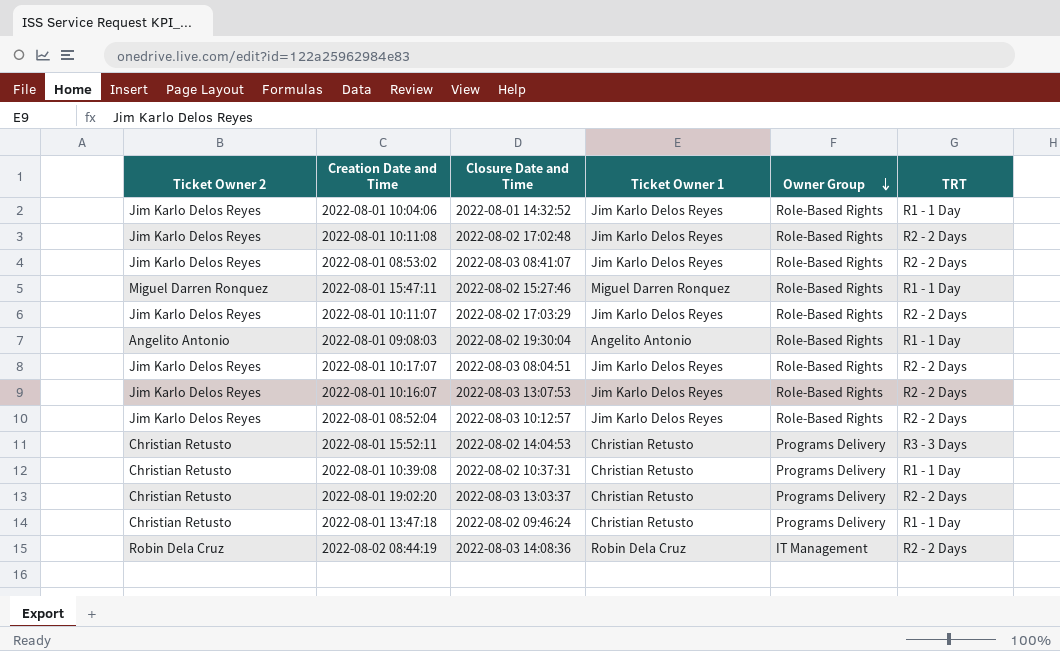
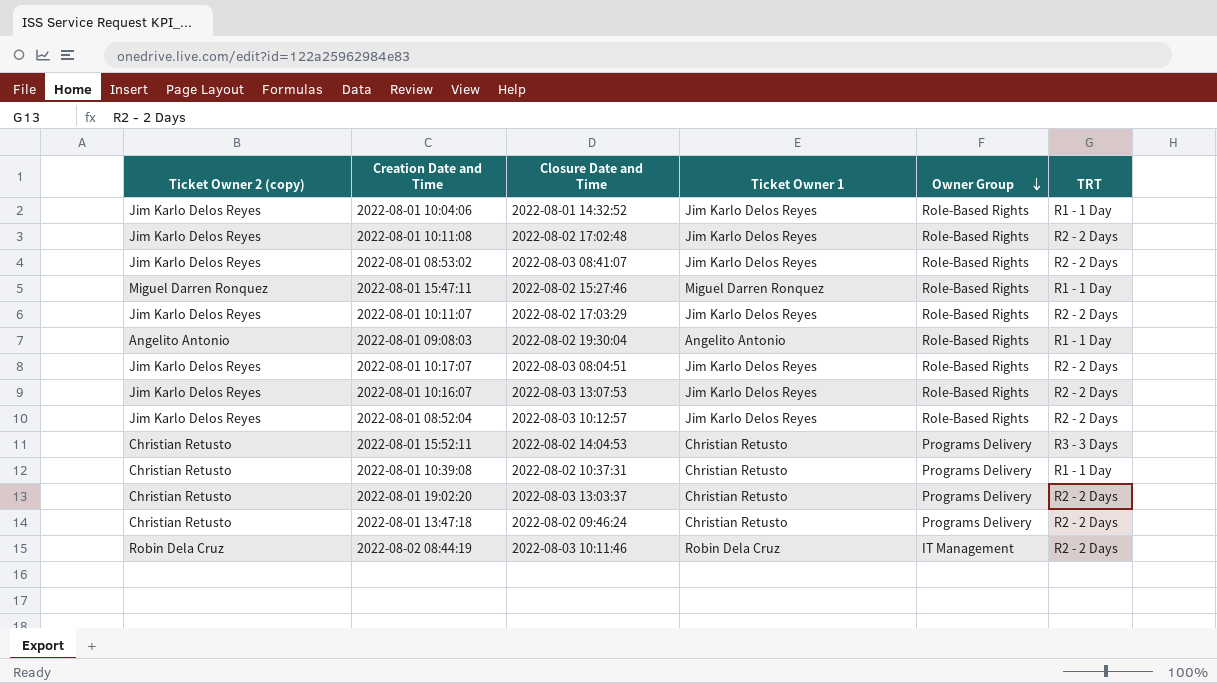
column name: Ticket Owner 2 -> Ticket Owner 2 (copy)
2022-08-01 13:47:18 | TRT: R1 - 1 Day -> R2 - 2 Days
2022-08-02 08:44:19 | Closure Date and Time: 2022-08-03 14:08:36 -> 2022-08-03 10:11:46

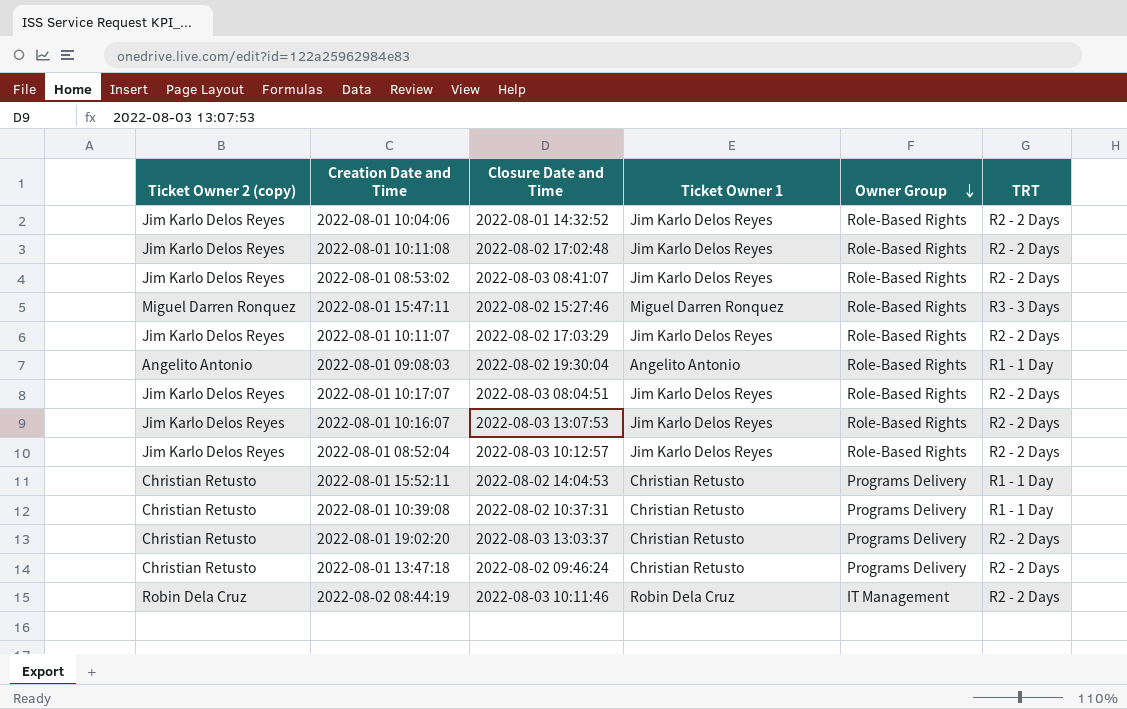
2022-08-01 10:04:06 | TRT: R1 - 1 Day -> R2 - 2 Days
2022-08-01 15:47:11 | TRT: R1 - 1 Day -> R3 - 3 Days
2022-08-01 15:52:11 | TRT: R3 - 3 Days -> R1 - 1 Day

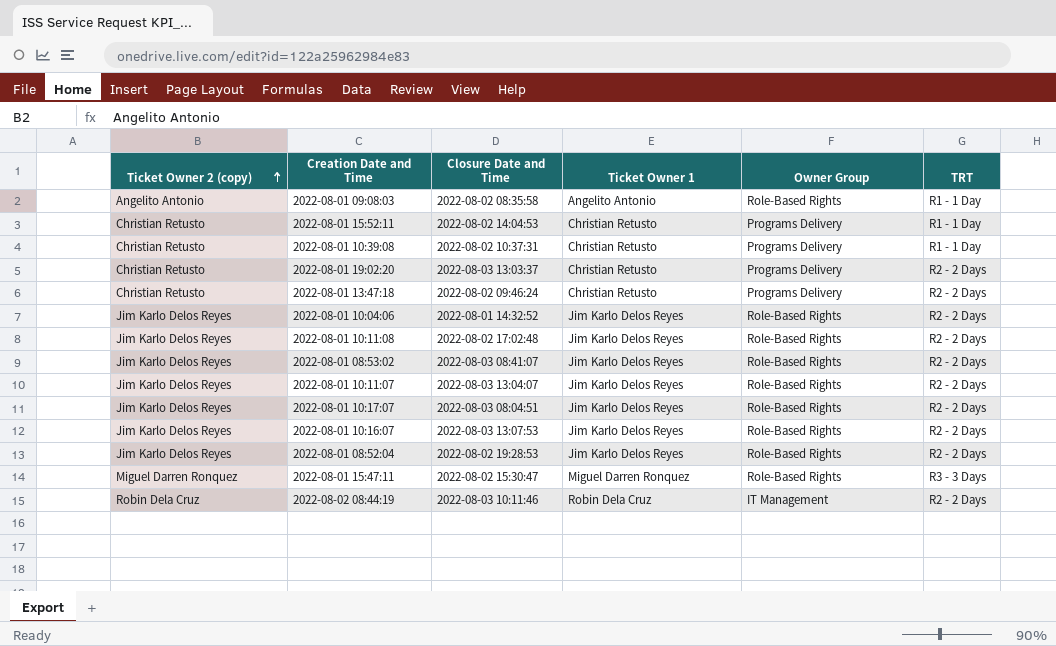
row order: Owner Group descending -> Ticket Owner 2 (copy) ascending
2022-08-01 09:08:03 | Closure Date and Time: 2022-08-02 19:30:04 -> 2022-08-02 08:35:58
2022-08-01 10:11:07 | Closure Date and Time: 2022-08-02 17:03:29 -> 2022-08-03 13:04:07
2022-08-01 08:52:04 | Closure Date and Time: 2022-08-03 10:12:57 -> 2022-08-02 19:28:53
2022-08-01 15:47:11 | Closure Date and Time: 2022-08-02 15:27:46 -> 2022-08-02 15:30:47

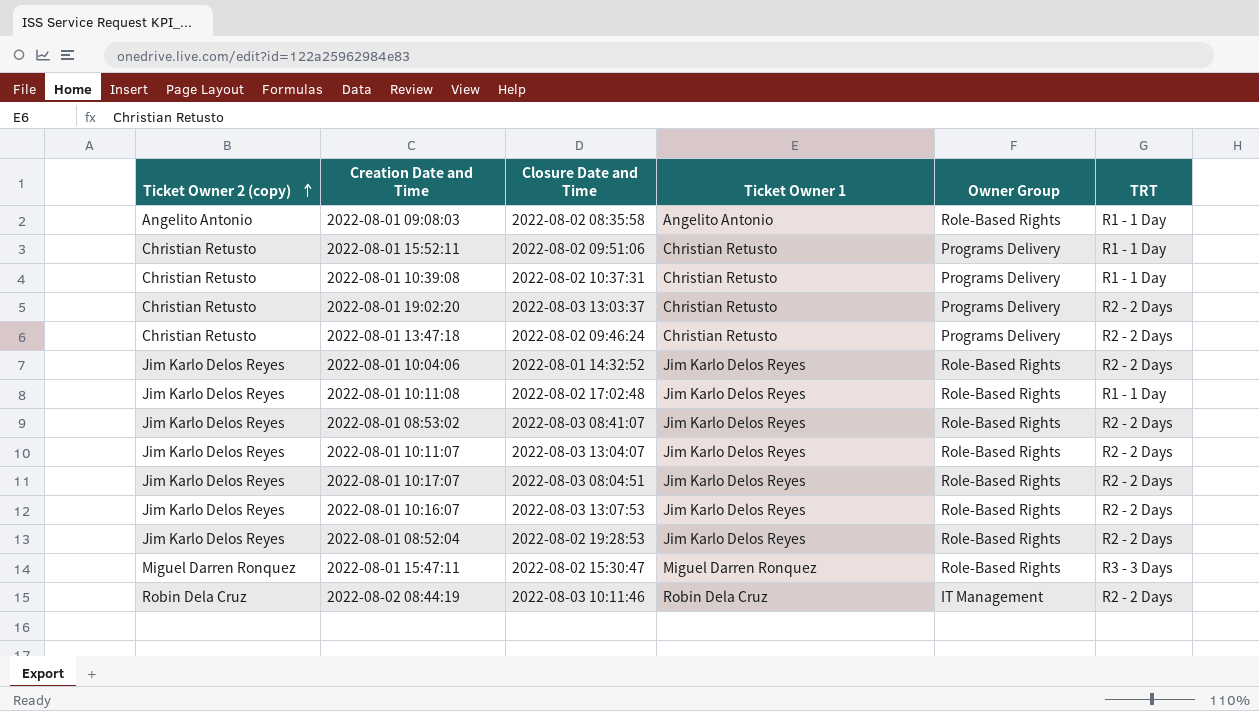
2022-08-01 15:52:11 | Closure Date and Time: 2022-08-02 14:04:53 -> 2022-08-02 09:51:06
2022-08-01 10:11:08 | TRT: R2 - 2 Days -> R1 - 1 Day

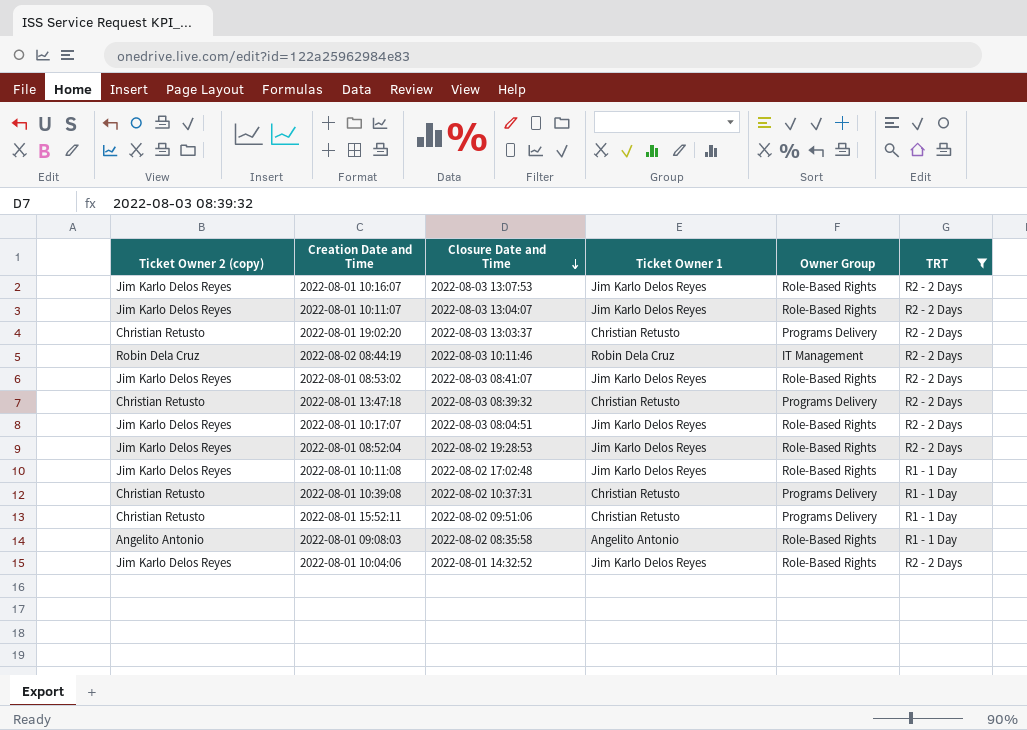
filter: none -> TRT != R3 - 3 Days
row order: Ticket Owner 2 (copy) ascending -> Closure Date and Time descending
2022-08-01 13:47:18 | Closure Date and Time: 2022-08-02 09:46:24 -> 2022-08-03 08:39:32

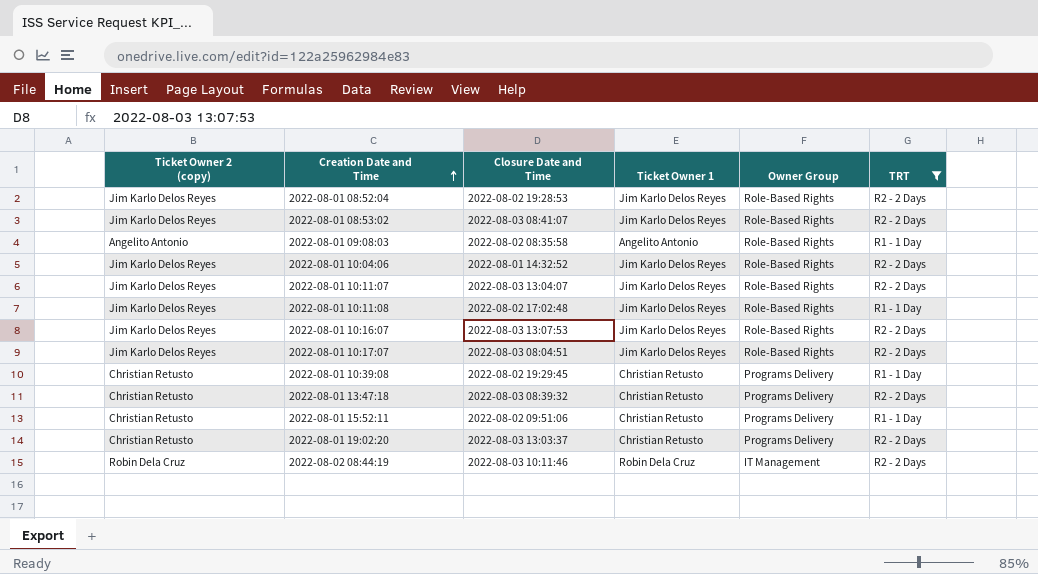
row order: Closure Date and Time descending -> Creation Date and Time ascending
2022-08-01 10:39:08 | Closure Date and Time: 2022-08-02 10:37:31 -> 2022-08-02 19:29:45

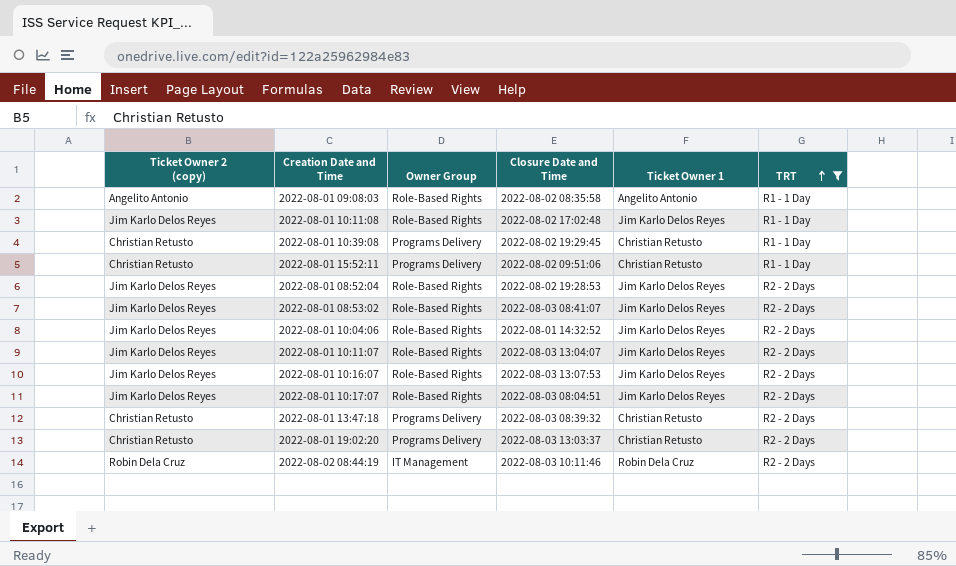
row order: Creation Date and Time ascending -> TRT ascending
column Owner Group | position: 5 -> 3

